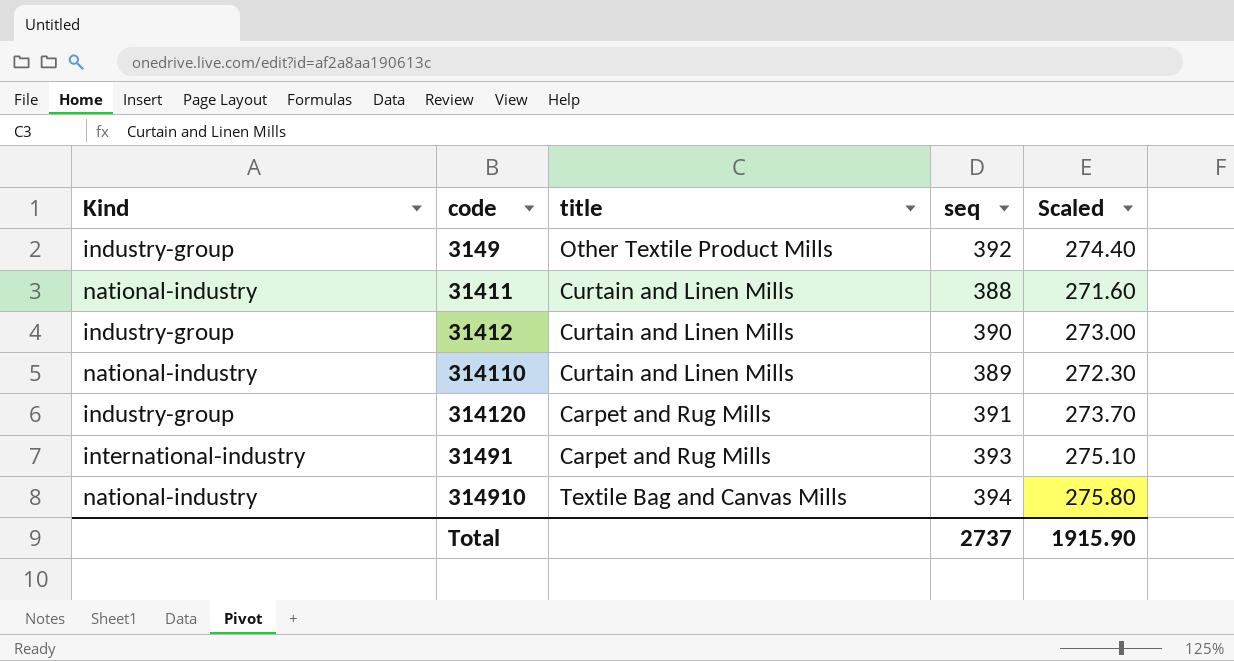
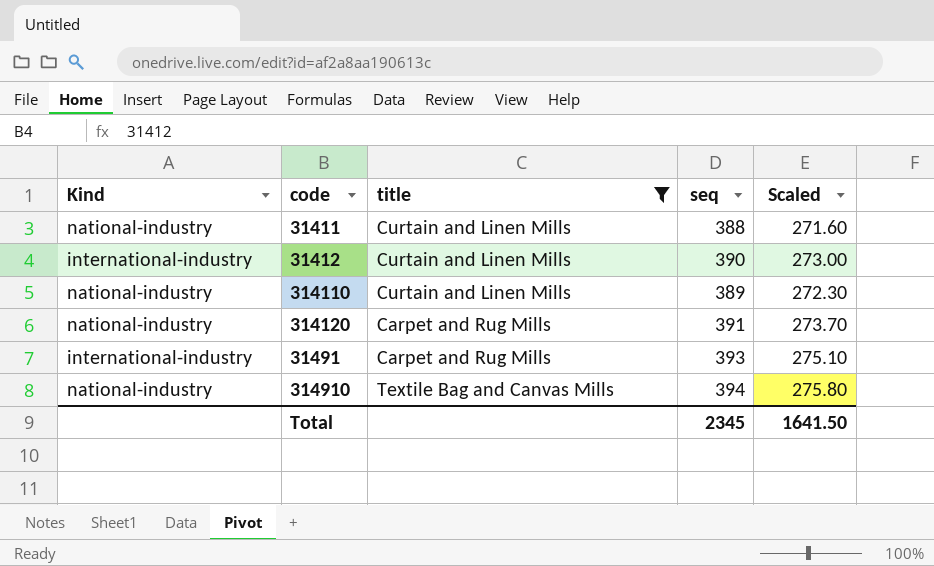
filter: none -> title != Other Textile Product Mills
31412 | Kind: industry-group -> international-industry
314120 | Kind: industry-group -> national-industry
Total | seq: 2737 -> 2345
Total | Scaled: 1915.90 -> 1641.50

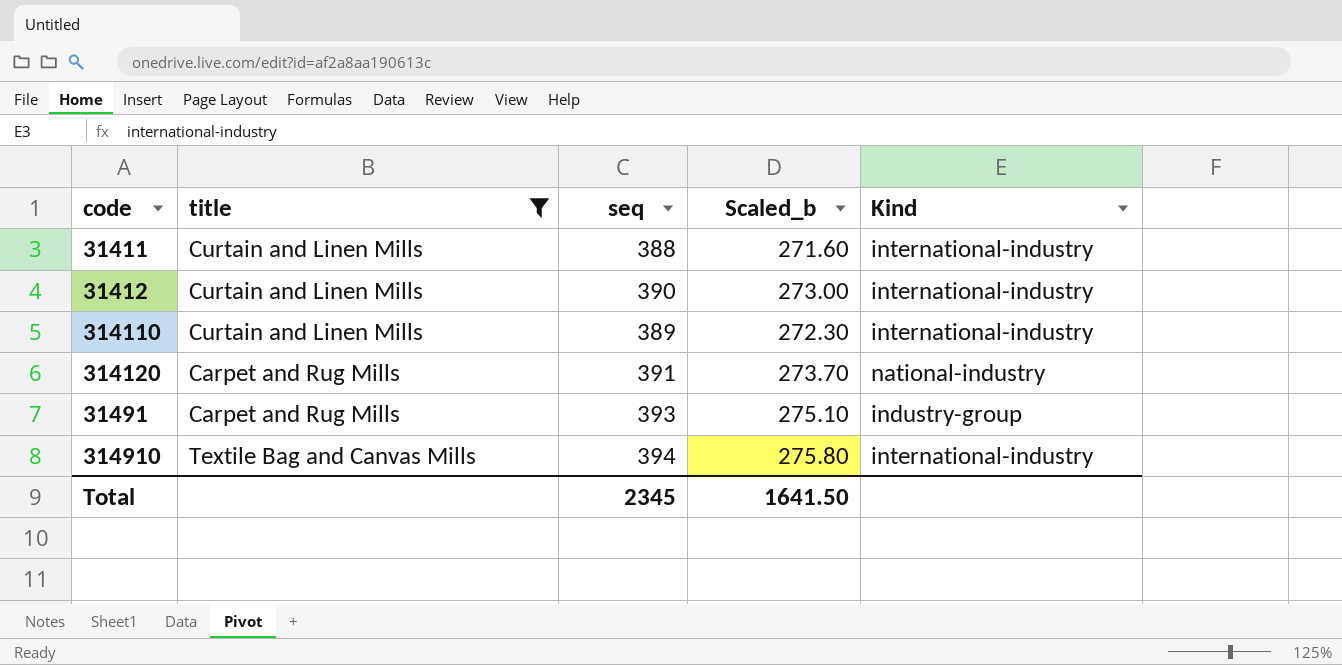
column name: Scaled -> Scaled_b
column Kind | position: 1 -> 5
31411 | Kind: national-industry -> international-industry
314110 | Kind: national-industry -> international-industry
31491 | Kind: international-industry -> industry-group
314910 | Kind: national-industry -> international-industry

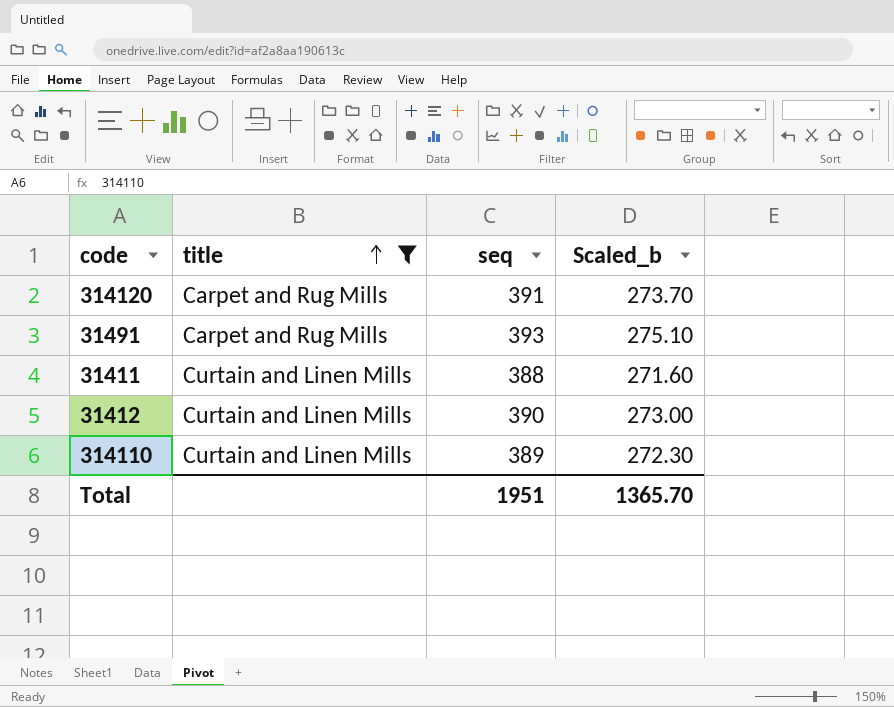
row order: none -> title ascending
column Kind | position: 5 -> none
row 314910: Textile Bag and Canvas Mills | 394 | 275.80 | international-industry -> none
Total | seq: 2345 -> 1951
Total | Scaled_b: 1641.50 -> 1365.70

